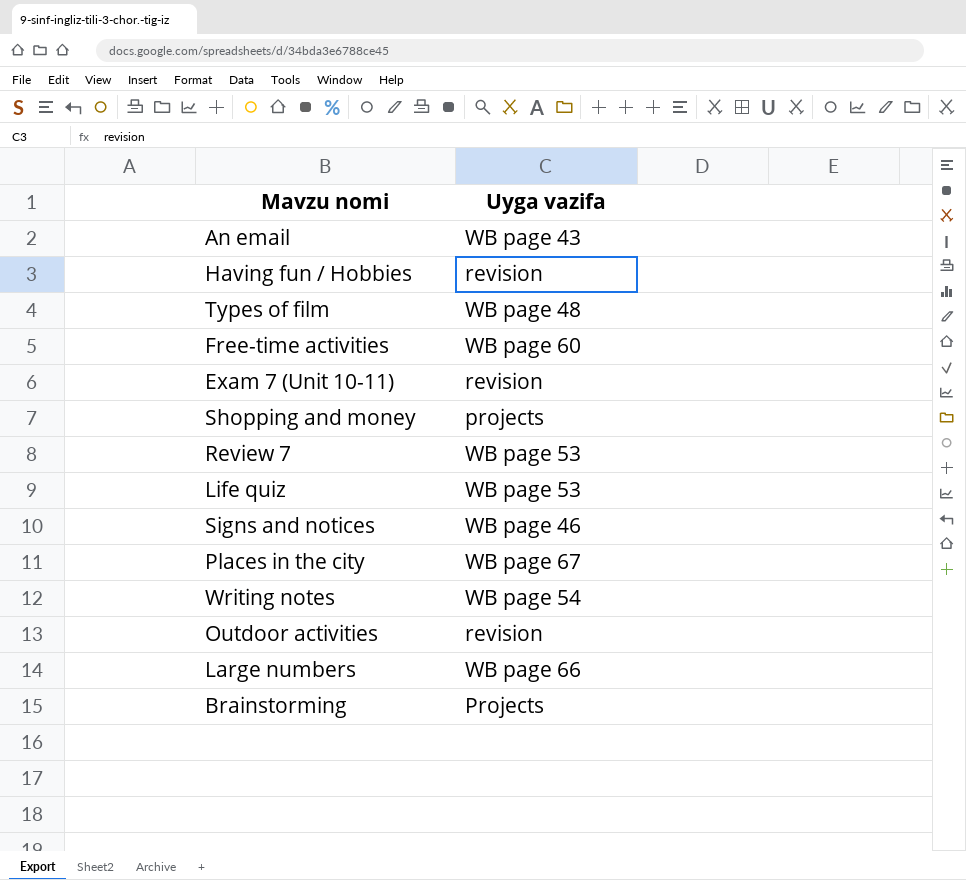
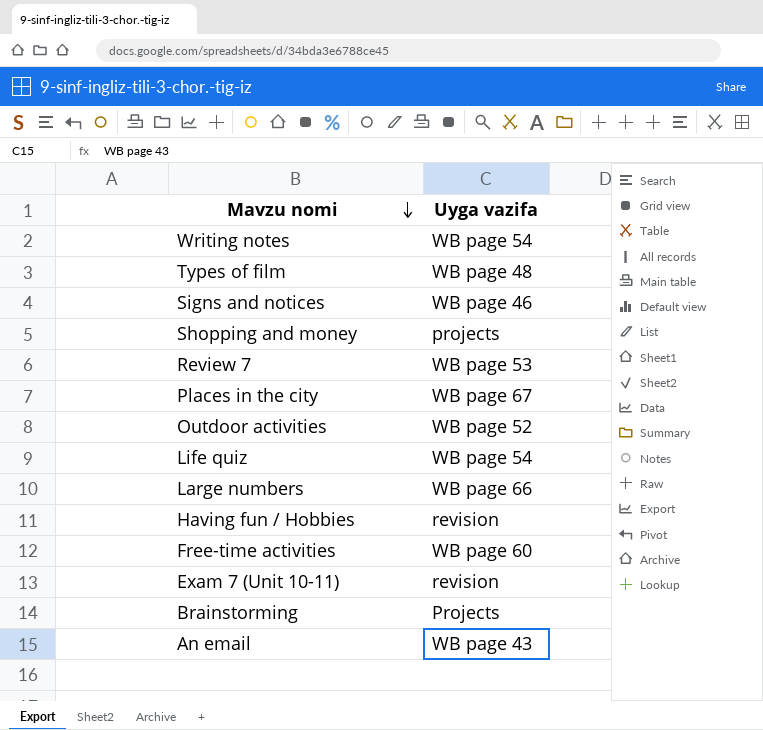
row order: none -> Mavzu nomi descending
Outdoor activities | Uyga vazifa: revision -> WB page 52
Life quiz | Uyga vazifa: WB page 53 -> WB page 54

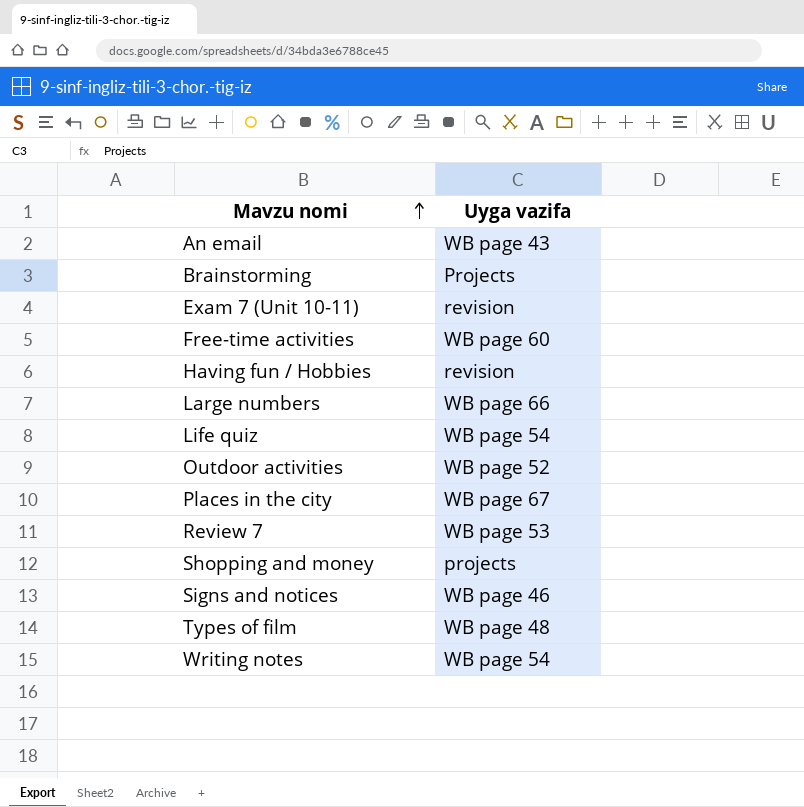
row order: Mavzu nomi descending -> Mavzu nomi ascending

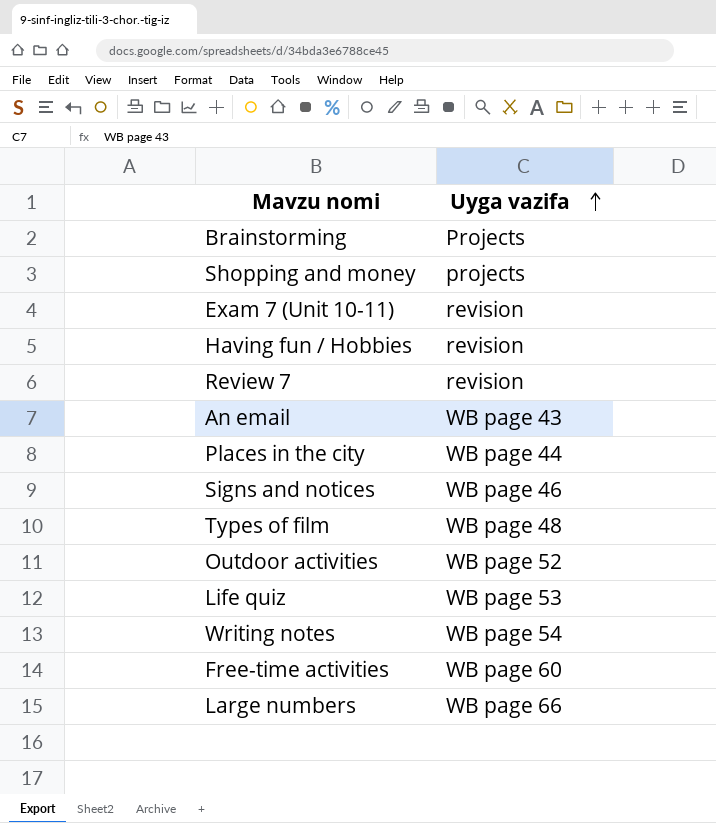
row order: Mavzu nomi ascending -> Uyga vazifa ascending
Review 7 | Uyga vazifa: WB page 53 -> revision
Places in the city | Uyga vazifa: WB page 67 -> WB page 44
Life quiz | Uyga vazifa: WB page 54 -> WB page 53

